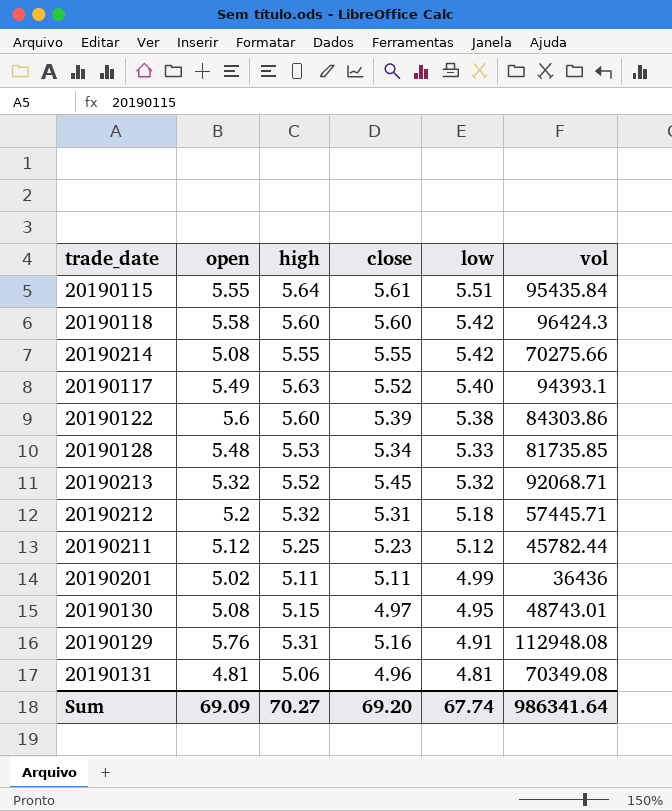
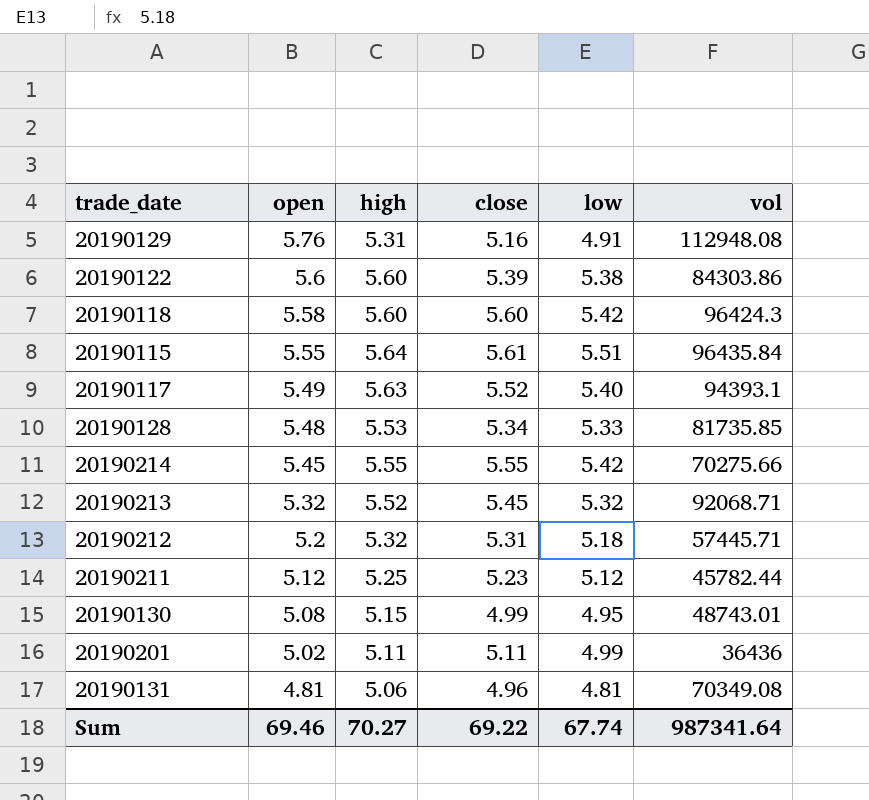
row order: low descending -> open descending
20190115 | vol: 95435.84 -> 96435.84
20190214 | open: 5.08 -> 5.45
20190130 | close: 4.97 -> 4.99
Sum | open: 69.09 -> 69.46
Sum | close: 69.20 -> 69.22
Sum | vol: 986341.64 -> 987341.64

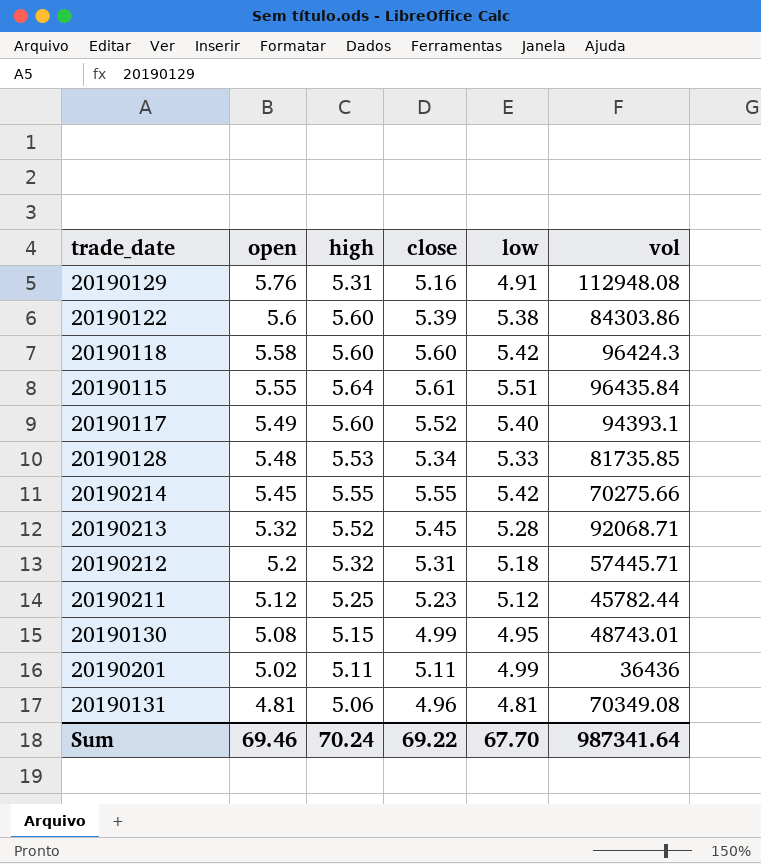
20190117 | high: 5.63 -> 5.60
20190213 | low: 5.32 -> 5.28
Sum | high: 70.27 -> 70.24
Sum | low: 67.74 -> 67.70

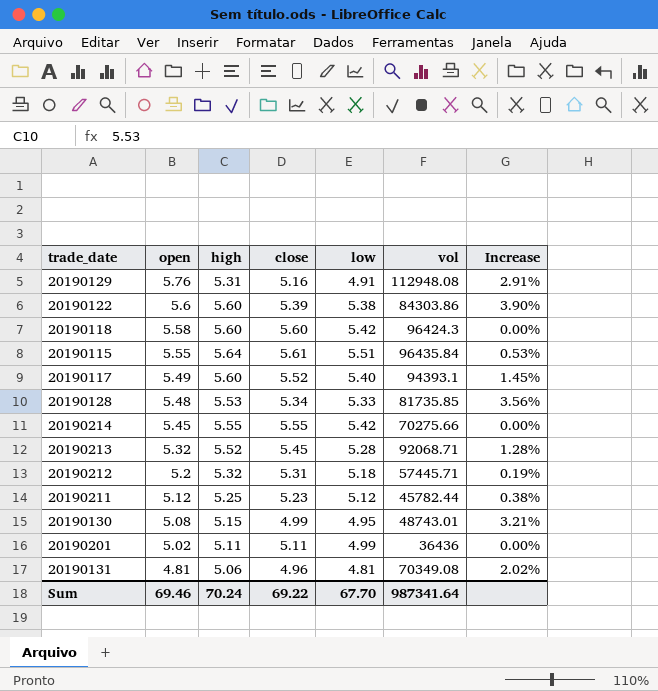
column Increase | formula: none -> ([high] - [close]) / [close]

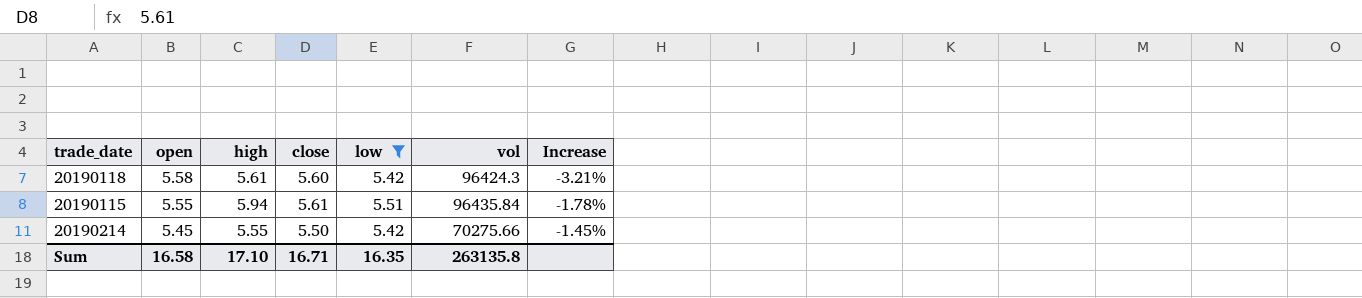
filter: none -> low >= 5.42
column Increase | formula: ([high] - [close]) / [close] -> ([low] - [close]) / [close]
20190118 | high: 5.60 -> 5.61
20190115 | high: 5.64 -> 5.94
20190214 | close: 5.55 -> 5.50
Sum | open: 69.46 -> 16.58
Sum | high: 70.24 -> 17.10
Sum | close: 69.22 -> 16.71
Sum | low: 67.70 -> 16.35
Sum | vol: 987341.64 -> 263135.8

